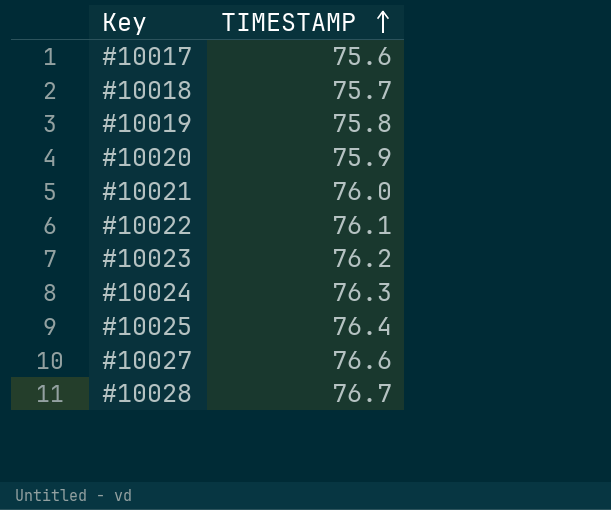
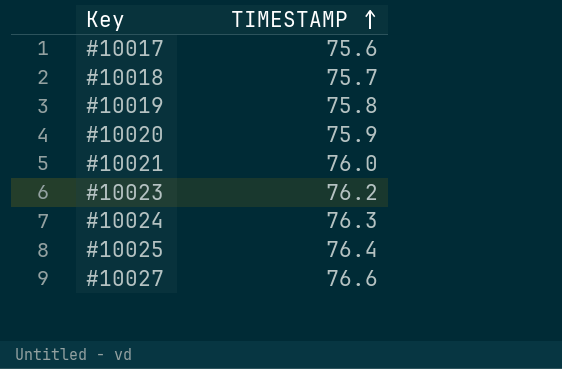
row #10022: 76.1 -> none
row #10028: 76.7 -> none

